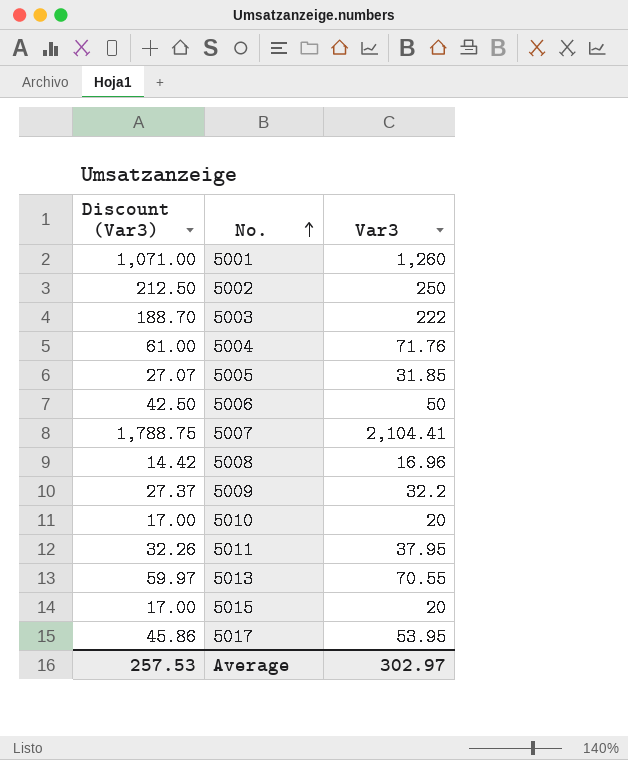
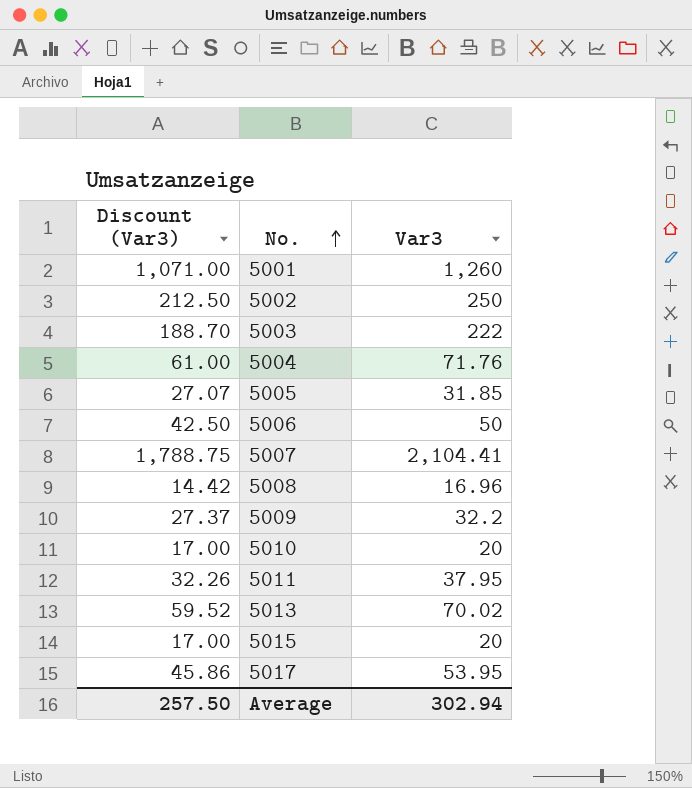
5013 | Discount (Var3): 59.97 -> 59.52
5013 | Var3: 70.55 -> 70.02
Average | Discount (Var3): 257.53 -> 257.50
Average | Var3: 302.97 -> 302.94

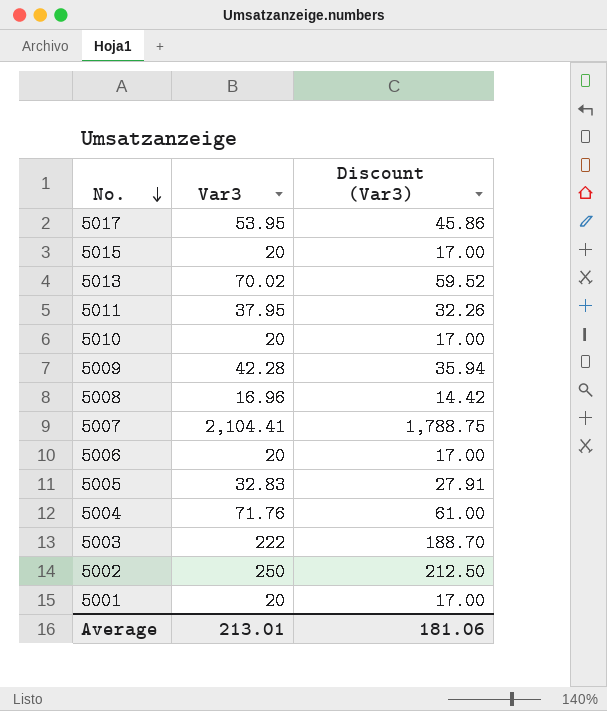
row order: No. ascending -> No. descending
column Discount (Var3) | position: 1 -> 3
5009 | Var3: 32.2 -> 42.28
5009 | Discount (Var3): 27.37 -> 35.94
5006 | Var3: 50 -> 20
5006 | Discount (Var3): 42.50 -> 17.00
5005 | Var3: 31.85 -> 32.83
5005 | Discount (Var3): 27.07 -> 27.91
5001 | Var3: 1,260 -> 20
5001 | Discount (Var3): 1,071.00 -> 17.00
Average | Var3: 302.94 -> 213.01
Average | Discount (Var3): 257.50 -> 181.06

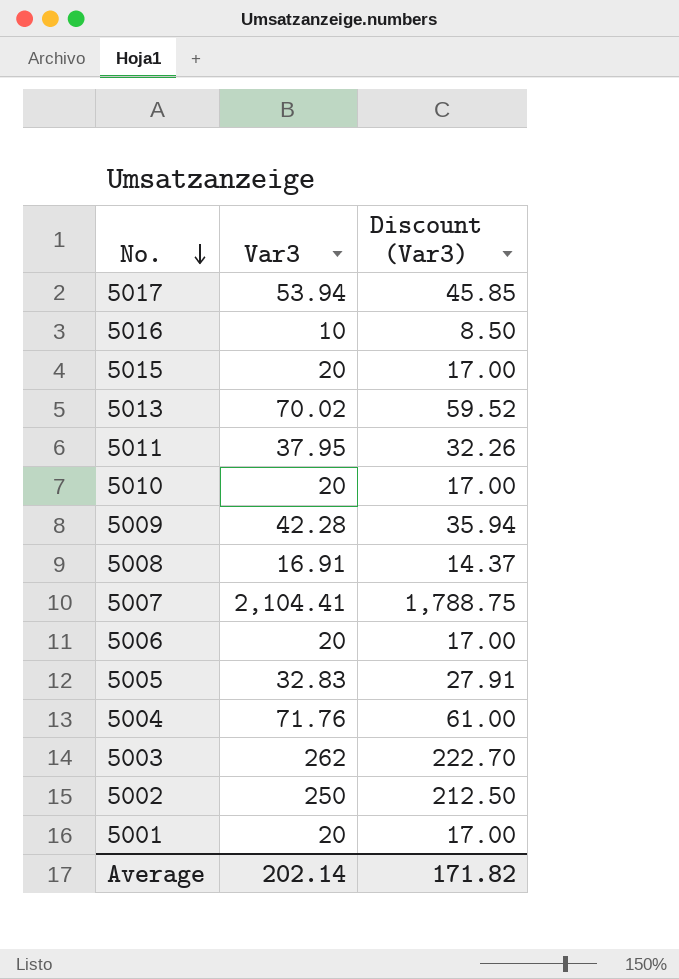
5017 | Var3: 53.95 -> 53.94
5017 | Discount (Var3): 45.86 -> 45.85
row 5016: none -> 10 | 8.50
5008 | Var3: 16.96 -> 16.91
5008 | Discount (Var3): 14.42 -> 14.37
5003 | Var3: 222 -> 262
5003 | Discount (Var3): 188.70 -> 222.70
Average | Var3: 213.01 -> 202.14
Average | Discount (Var3): 181.06 -> 171.82

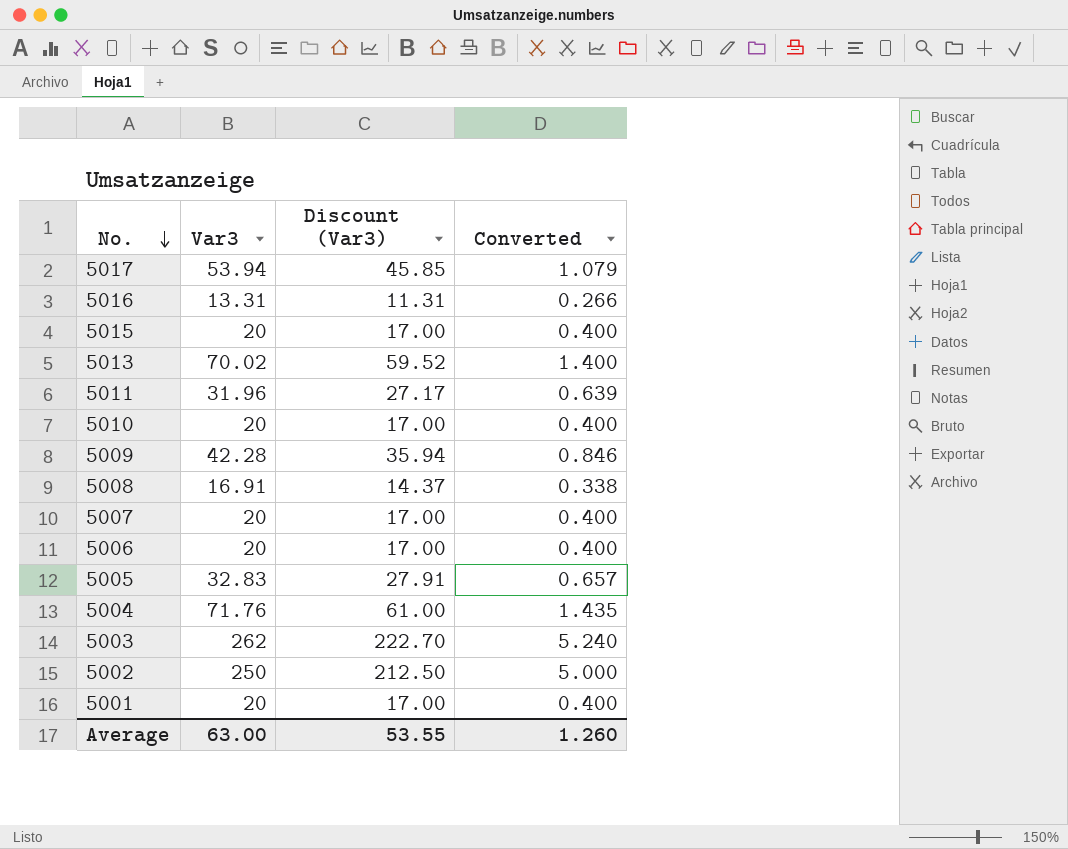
column Converted | formula: none -> [Var3] * 0.02
5016 | Var3: 10 -> 13.31
5016 | Discount (Var3): 8.50 -> 11.31
5011 | Var3: 37.95 -> 31.96
5011 | Discount (Var3): 32.26 -> 27.17
5007 | Var3: 2,104.41 -> 20
5007 | Discount (Var3): 1,788.75 -> 17.00
Average | Var3: 202.14 -> 63.00
Average | Discount (Var3): 171.82 -> 53.55

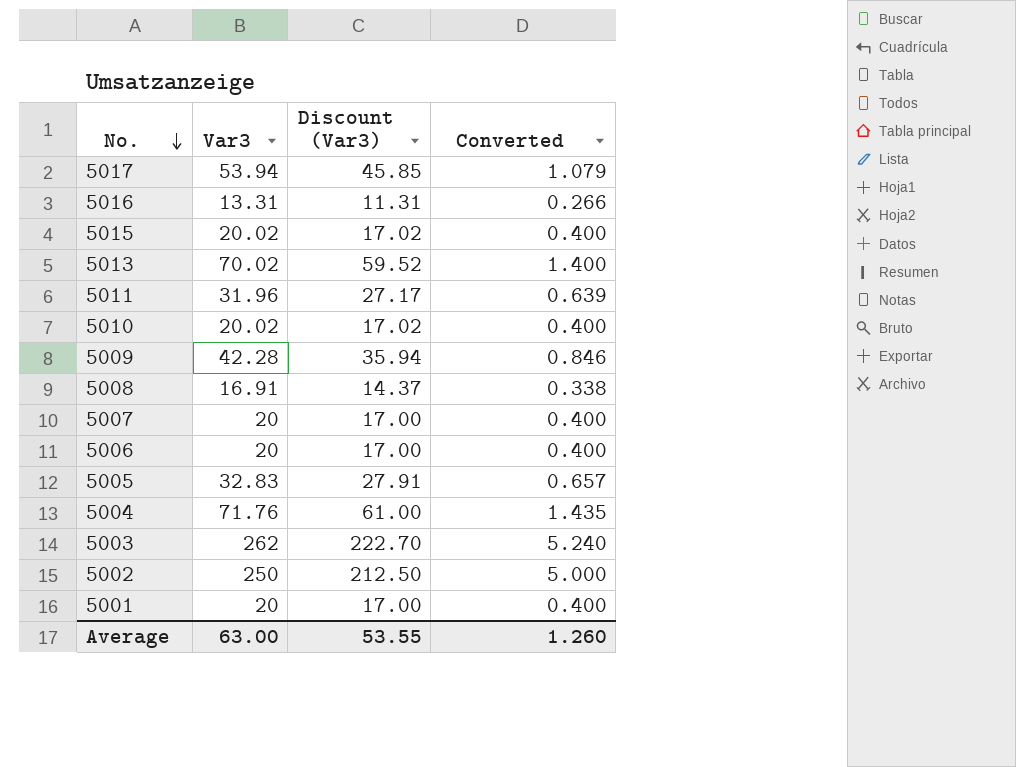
5015 | Var3: 20 -> 20.02
5015 | Discount (Var3): 17.00 -> 17.02
5010 | Var3: 20 -> 20.02
5010 | Discount (Var3): 17.00 -> 17.02

